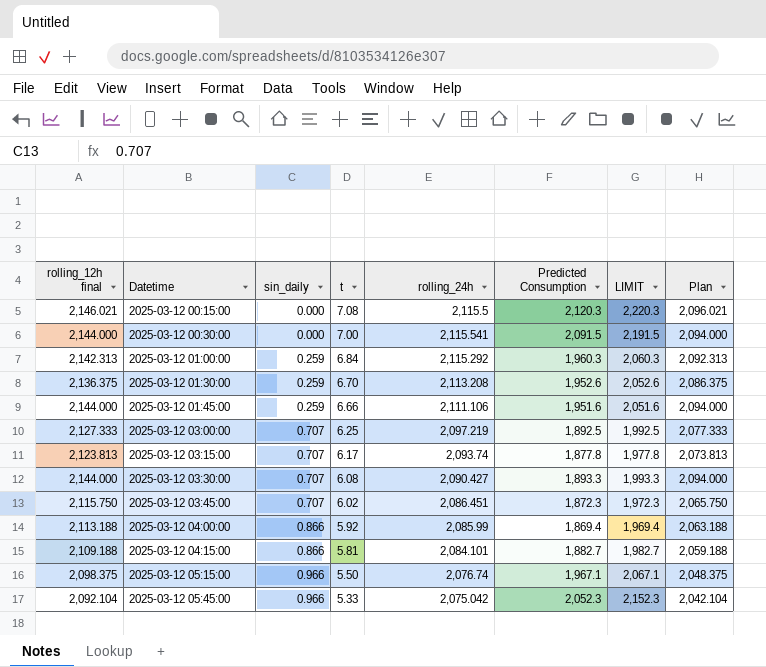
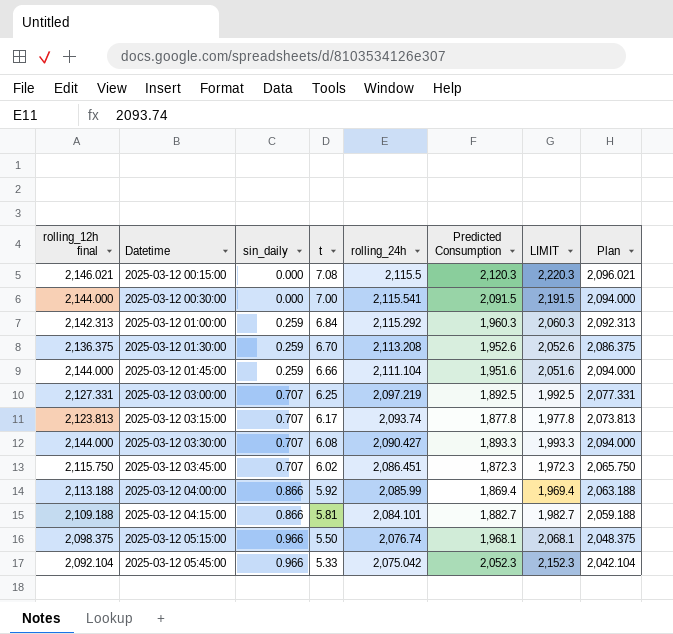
2025-03-12 01:45:00 | rolling_24h: 2,111.106 -> 2,111.104
2025-03-12 03:00:00 | rolling_12h final: 2,127.333 -> 2,127.331
2025-03-12 03:00:00 | Plan: 2,077.333 -> 2,077.331
2025-03-12 05:15:00 | Predicted Consumption: 1,967.1 -> 1,968.1
2025-03-12 05:15:00 | LIMIT: 2,067.1 -> 2,068.1

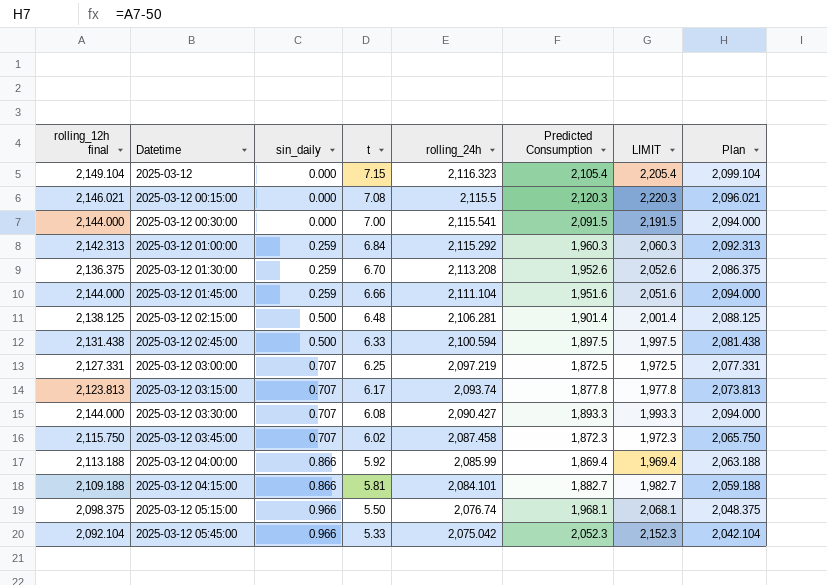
row 2025-03-12: none -> 2,149.104 | 0.000 | 7.15 | 2,116.323 | 2,105.4 | 2,205.4 | 2,099.104
row 2025-03-12 02:15:00: none -> 2,138.125 | 0.500 | 6.48 | 2,106.281 | 1,901.4 | 2,001.4 | 2,088.125
row 2025-03-12 02:45:00: none -> 2,131.438 | 0.500 | 6.33 | 2,100.594 | 1,897.5 | 1,997.5 | 2,081.438
2025-03-12 03:00:00 | Predicted Consumption: 1,892.5 -> 1,872.5
2025-03-12 03:00:00 | LIMIT: 1,992.5 -> 1,972.5
2025-03-12 03:45:00 | rolling_24h: 2,086.451 -> 2,087.458

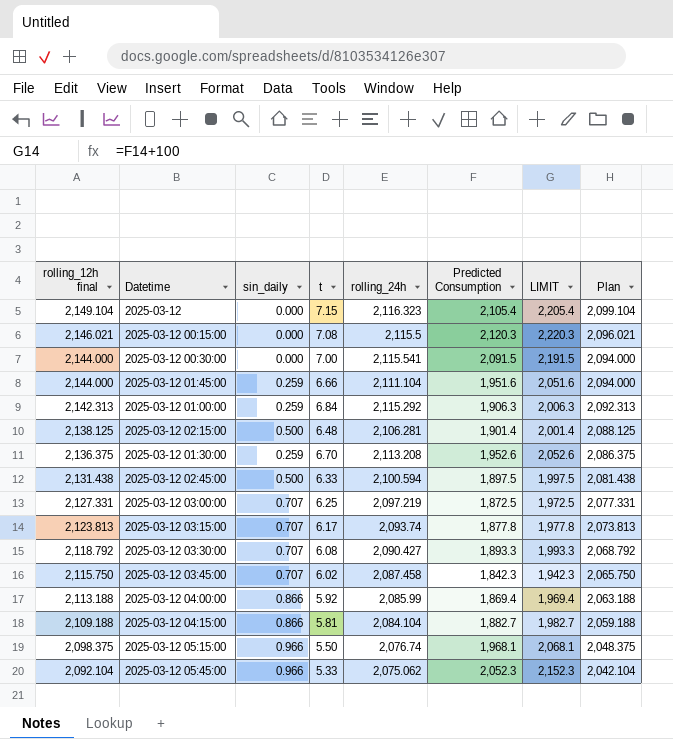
row order: Datetime ascending -> rolling_12h final descending
2025-03-12 01:00:00 | Predicted Consumption: 1,960.3 -> 1,906.3
2025-03-12 01:00:00 | LIMIT: 2,060.3 -> 2,006.3
2025-03-12 03:30:00 | rolling_12h final: 2,144.000 -> 2,118.792
2025-03-12 03:30:00 | Plan: 2,094.000 -> 2,068.792
2025-03-12 03:45:00 | Predicted Consumption: 1,872.3 -> 1,842.3
2025-03-12 03:45:00 | LIMIT: 1,972.3 -> 1,942.3
2025-03-12 04:15:00 | rolling_24h: 2,084.101 -> 2,084.104
2025-03-12 05:45:00 | rolling_24h: 2,075.042 -> 2,075.062

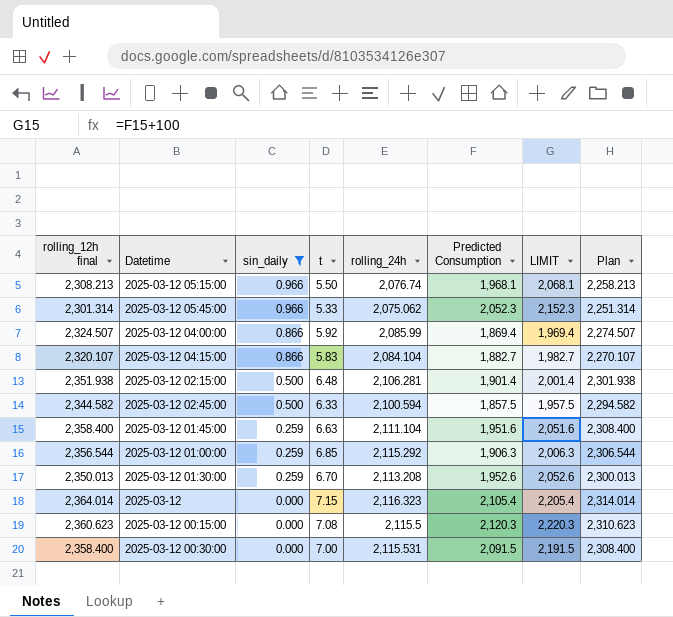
filter: none -> sin_daily != 0.707
row order: rolling_12h final descending -> sin_daily descending
2025-03-12 05:15:00 | rolling_12h final: 2,098.375 -> 2,308.213
2025-03-12 05:15:00 | Plan: 2,048.375 -> 2,258.213
2025-03-12 05:45:00 | rolling_12h final: 2,092.104 -> 2,301.314
2025-03-12 05:45:00 | Plan: 2,042.104 -> 2,251.314
2025-03-12 04:00:00 | rolling_12h final: 2,113.188 -> 2,324.507
2025-03-12 04:00:00 | Plan: 2,063.188 -> 2,274.507
2025-03-12 04:15:00 | rolling_12h final: 2,109.188 -> 2,320.107
2025-03-12 04:15:00 | t: 5.81 -> 5.83
2025-03-12 04:15:00 | Plan: 2,059.188 -> 2,270.107
2025-03-12 02:15:00 | rolling_12h final: 2,138.125 -> 2,351.938
2025-03-12 02:15:00 | Plan: 2,088.125 -> 2,301.938
2025-03-12 02:45:00 | rolling_12h final: 2,131.438 -> 2,344.582
2025-03-12 02:45:00 | Predicted Consumption: 1,897.5 -> 1,857.5
2025-03-12 02:45:00 | LIMIT: 1,997.5 -> 1,957.5
2025-03-12 02:45:00 | Plan: 2,081.438 -> 2,294.582
2025-03-12 01:45:00 | rolling_12h final: 2,144.000 -> 2,358.400
2025-03-12 01:45:00 | t: 6.66 -> 6.63
2025-03-12 01:45:00 | Plan: 2,094.000 -> 2,308.400
2025-03-12 01:00:00 | rolling_12h final: 2,142.313 -> 2,356.544
2025-03-12 01:00:00 | t: 6.84 -> 6.85
2025-03-12 01:00:00 | Plan: 2,092.313 -> 2,306.544
2025-03-12 01:30:00 | rolling_12h final: 2,136.375 -> 2,350.013
2025-03-12 01:30:00 | Plan: 2,086.375 -> 2,300.013
2025-03-12 | rolling_12h final: 2,149.104 -> 2,364.014
2025-03-12 | Plan: 2,099.104 -> 2,314.014
2025-03-12 00:15:00 | rolling_12h final: 2,146.021 -> 2,360.623
2025-03-12 00:15:00 | Plan: 2,096.021 -> 2,310.623
2025-03-12 00:30:00 | rolling_12h final: 2,144.000 -> 2,358.400
2025-03-12 00:30:00 | rolling_24h: 2,115.541 -> 2,115.531
2025-03-12 00:30:00 | Plan: 2,094.000 -> 2,308.400

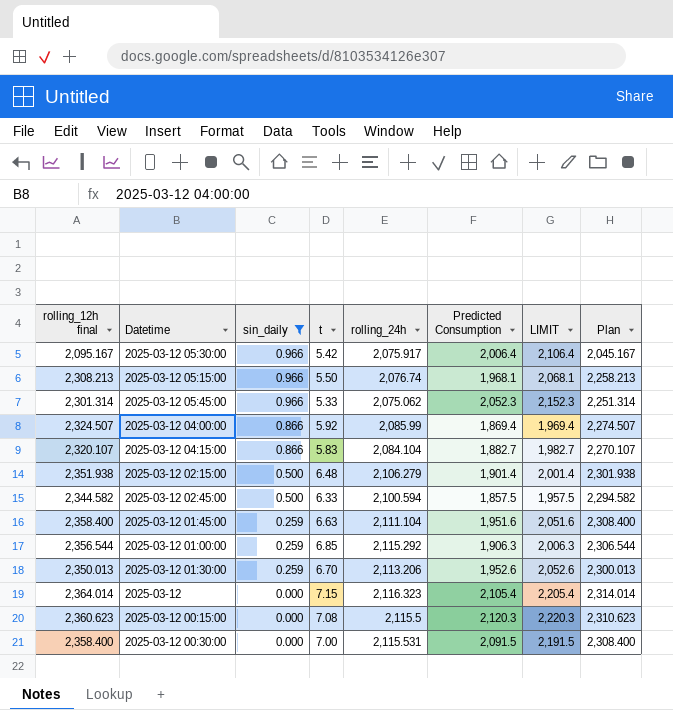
row 2025-03-12 05:30:00: none -> 2,095.167 | 0.966 | 5.42 | 2,075.917 | 2,006.4 | 2,106.4 | 2,045.167
2025-03-12 02:15:00 | rolling_24h: 2,106.281 -> 2,106.279
2025-03-12 01:30:00 | rolling_24h: 2,113.208 -> 2,113.206

